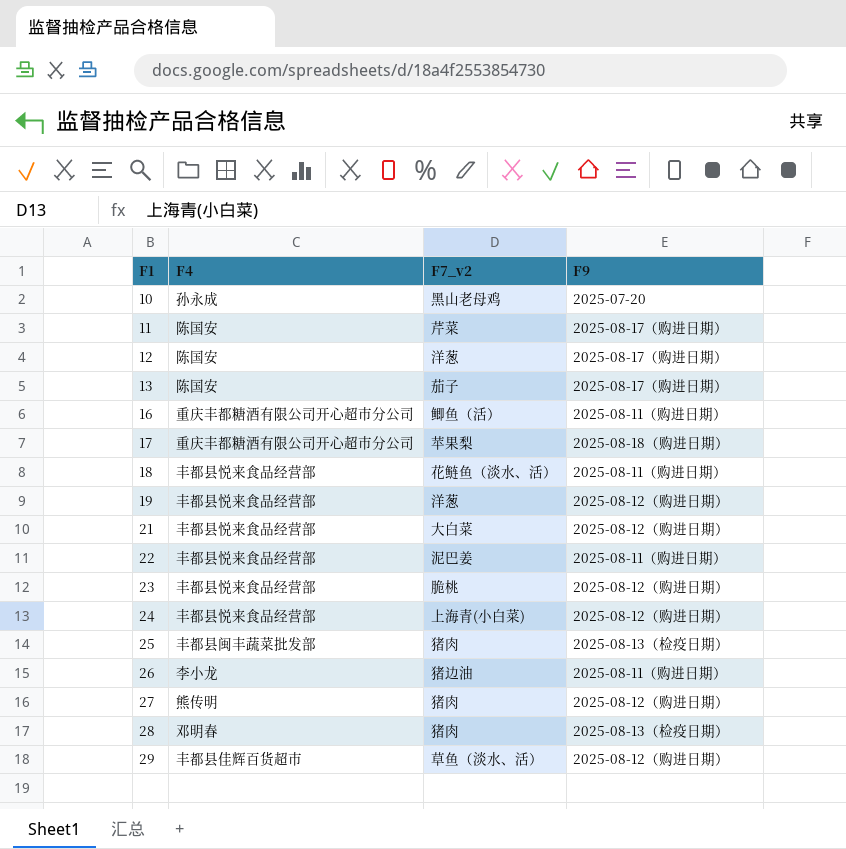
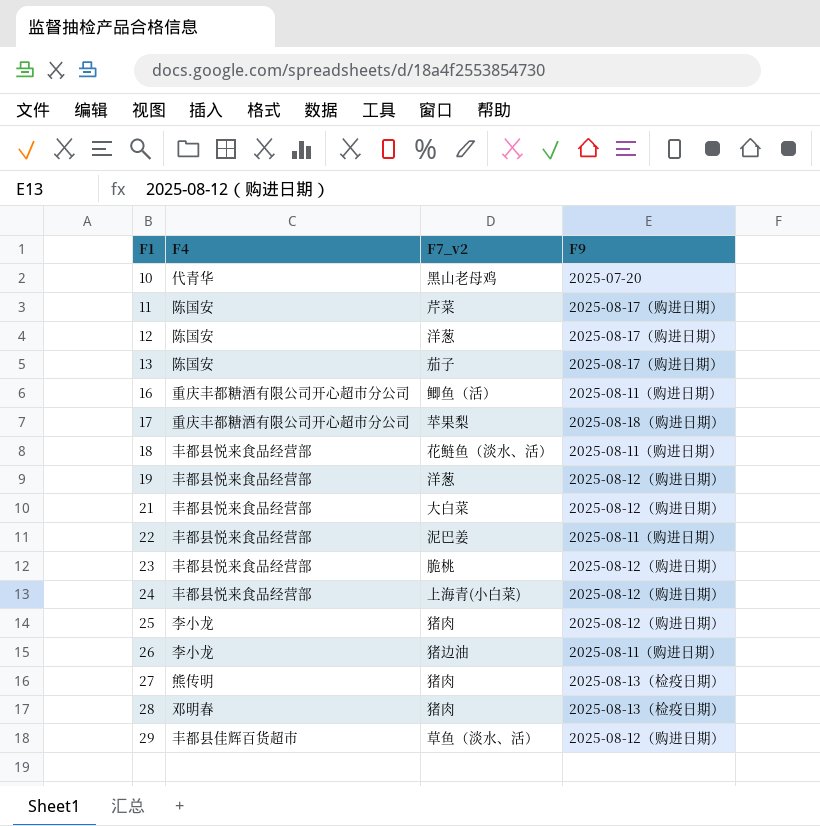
10 | F4: 孙永成 -> 代青华
25 | F4: 丰都县闽丰蔬菜批发部 -> 李小龙
25 | F9: 2025-08-13（检疫日期） -> 2025-08-12（购进日期）
27 | F9: 2025-08-12（购进日期） -> 2025-08-13（检疫日期）

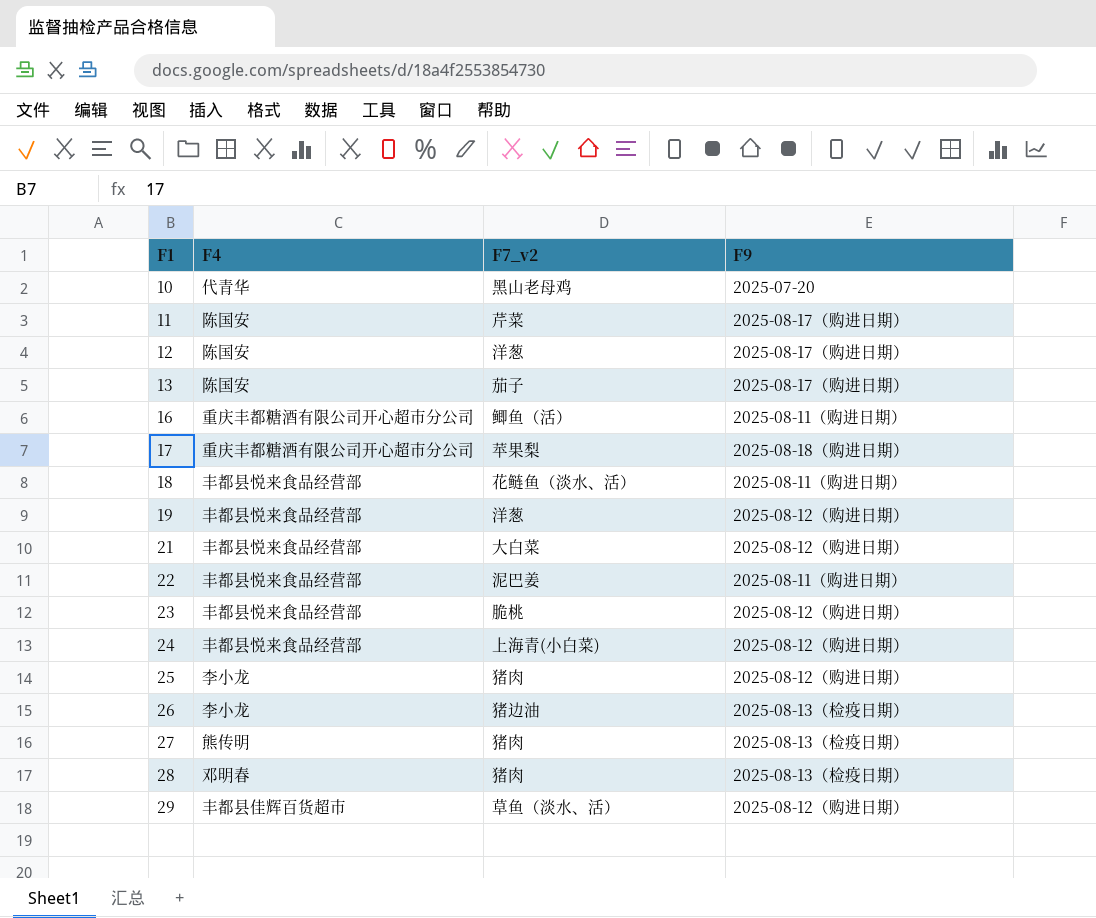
26 | F9: 2025-08-11（购进日期） -> 2025-08-13（检疫日期）

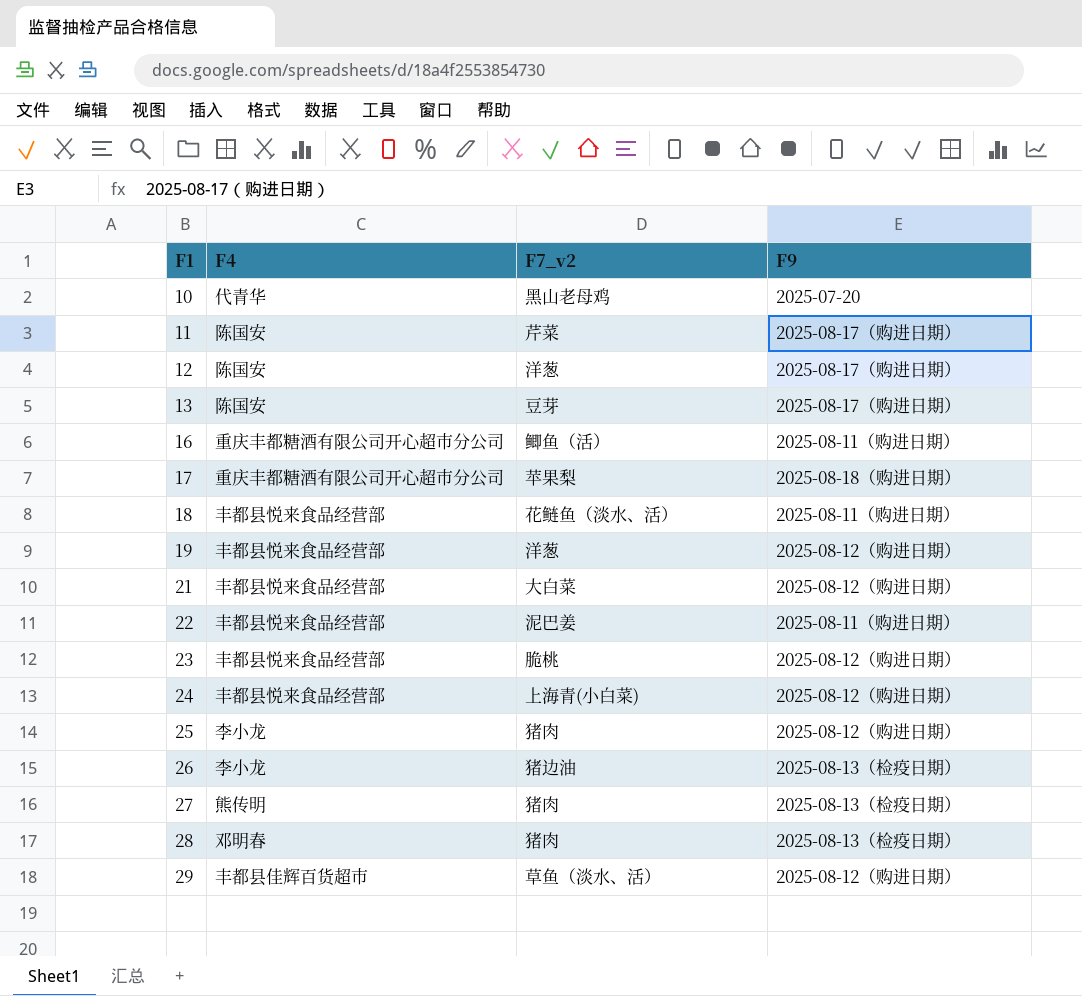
13 | F7_v2: 茄子 -> 豆芽

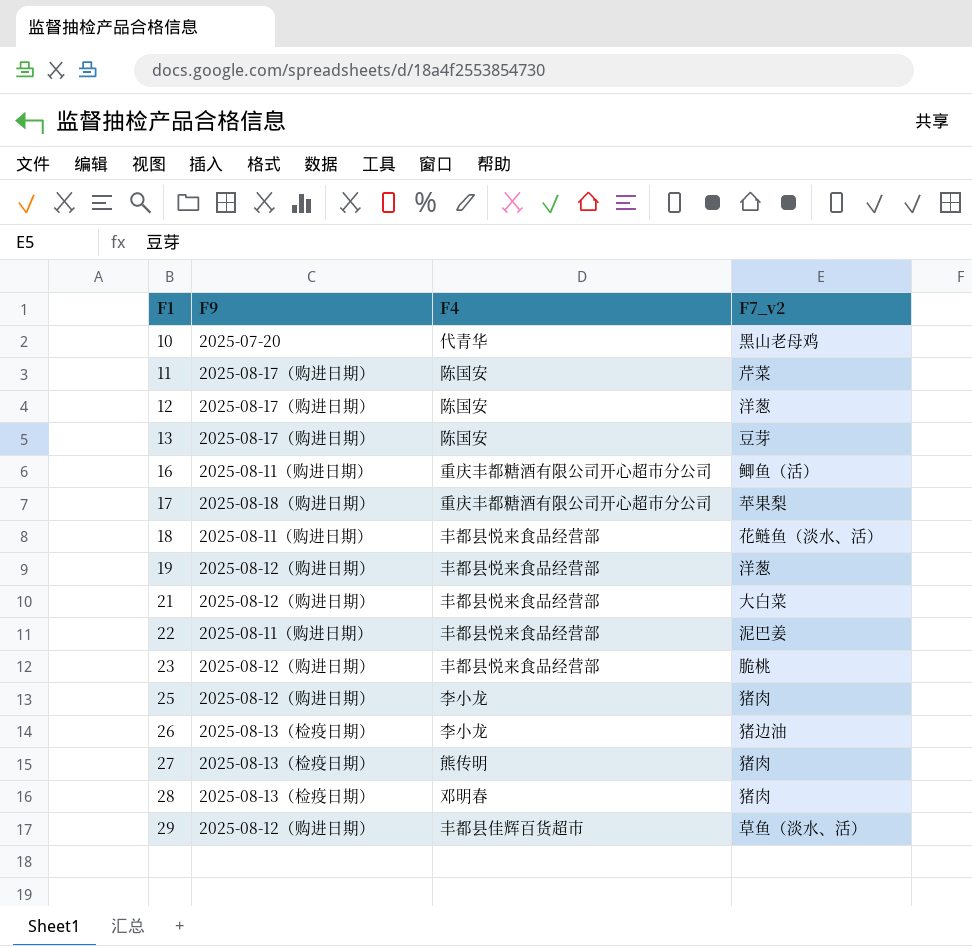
column F9 | position: 4 -> 2
row 24: 丰都县悦来食品经营部 | 上海青(小白菜) | 2025-08-12（购进日期） -> none

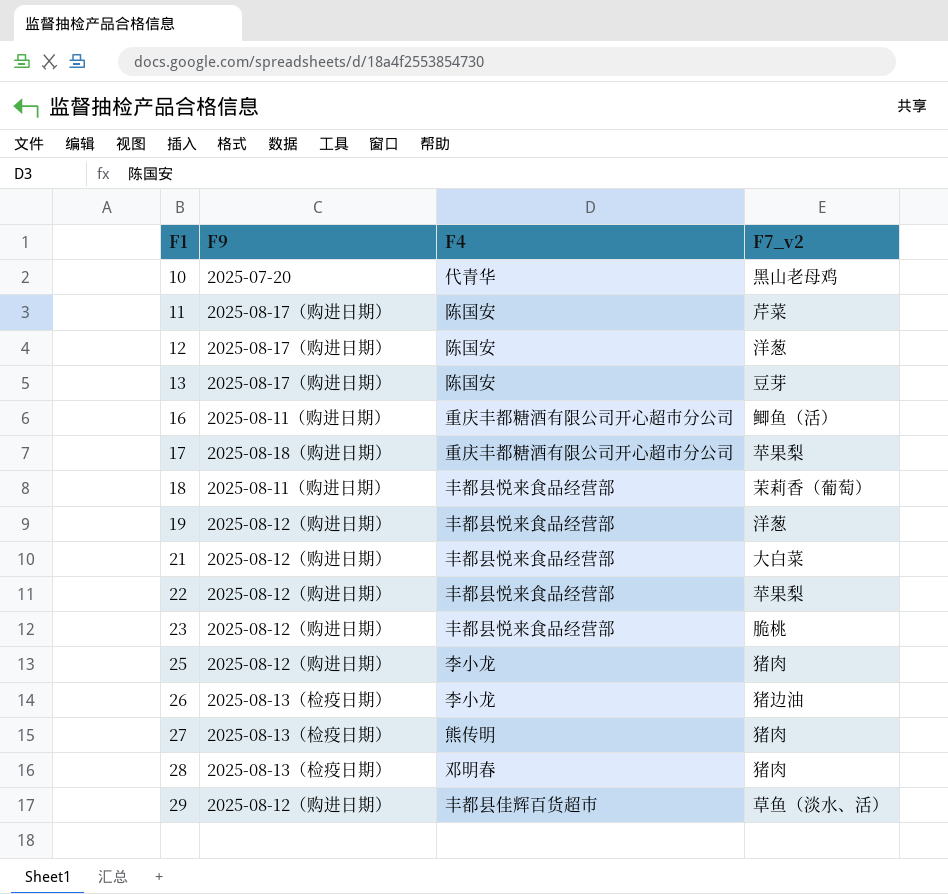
18 | F7_v2: 花鲢鱼（淡水、活） -> 茉莉香（葡萄）
22 | F9: 2025-08-11（购进日期） -> 2025-08-12（购进日期）
22 | F7_v2: 泥巴姜 -> 苹果梨

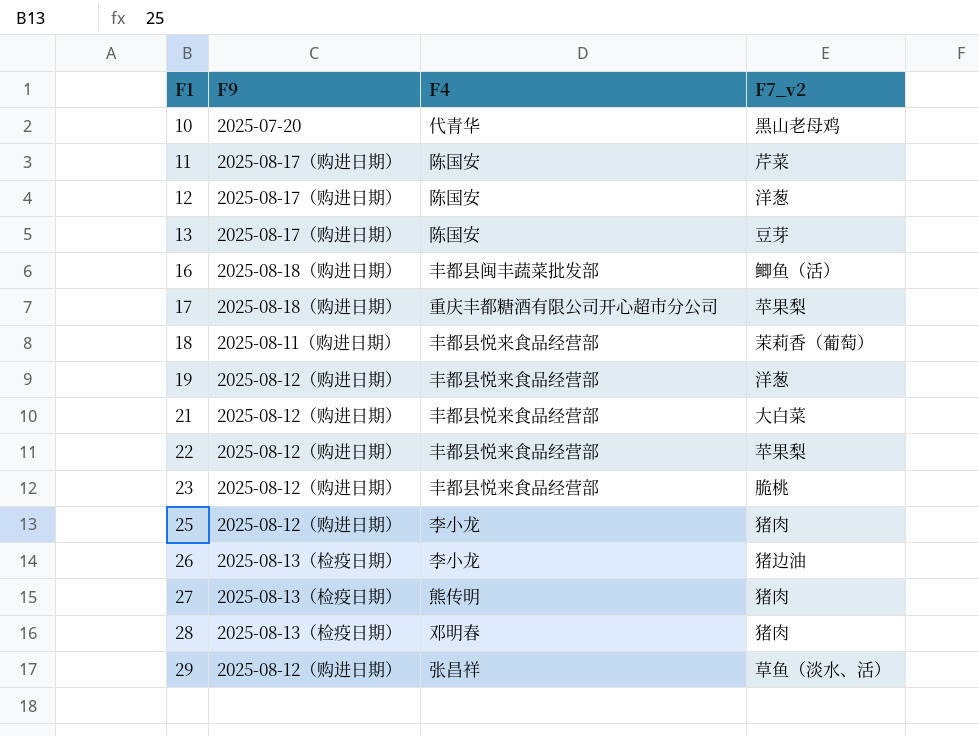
16 | F9: 2025-08-11（购进日期） -> 2025-08-18（购进日期）
16 | F4: 重庆丰都糖酒有限公司开心超市分公司 -> 丰都县闽丰蔬菜批发部
29 | F4: 丰都县佳辉百货超市 -> 张昌祥

